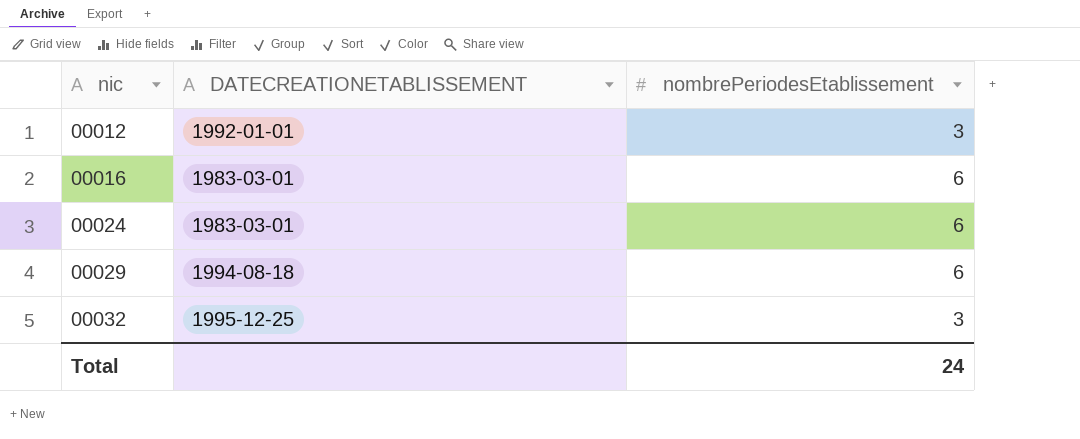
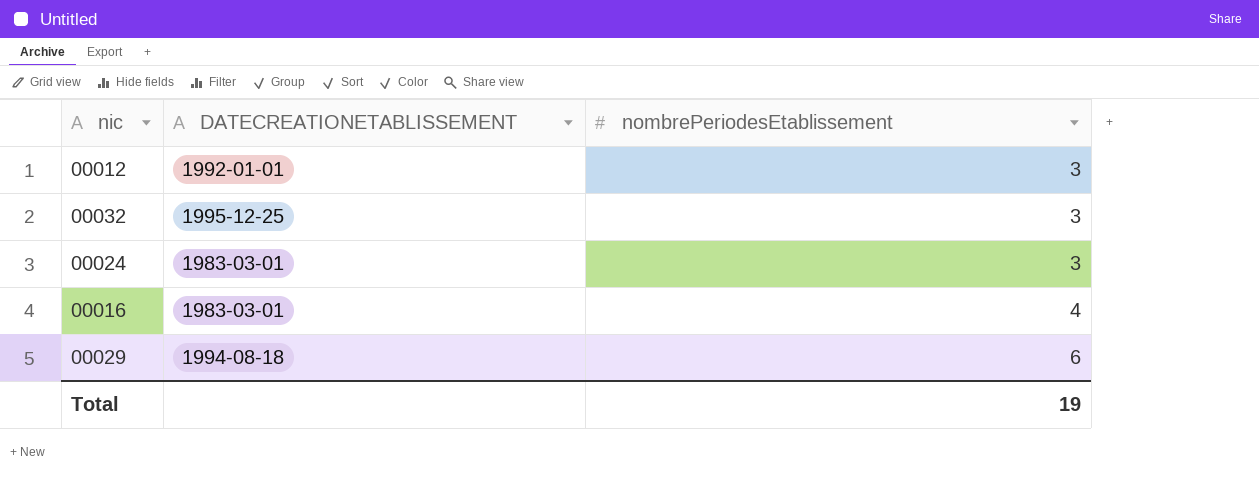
row order: nic ascending -> nombrePeriodesEtablissement ascending
00024 | nombrePeriodesEtablissement: 6 -> 3
00016 | nombrePeriodesEtablissement: 6 -> 4
Total | nombrePeriodesEtablissement: 24 -> 19

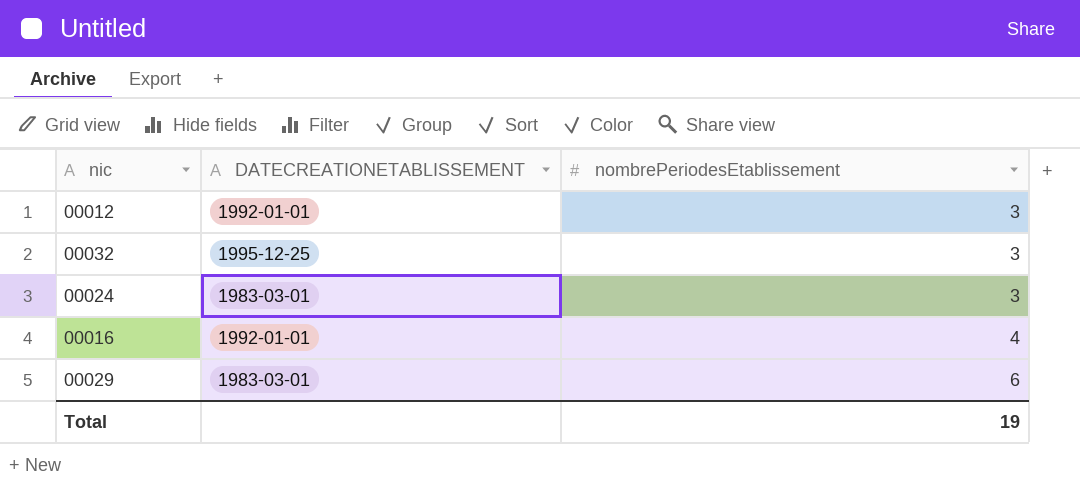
00016 | DATECREATIONETABLISSEMENT: 1983-03-01 -> 1992-01-01
00029 | DATECREATIONETABLISSEMENT: 1994-08-18 -> 1983-03-01

